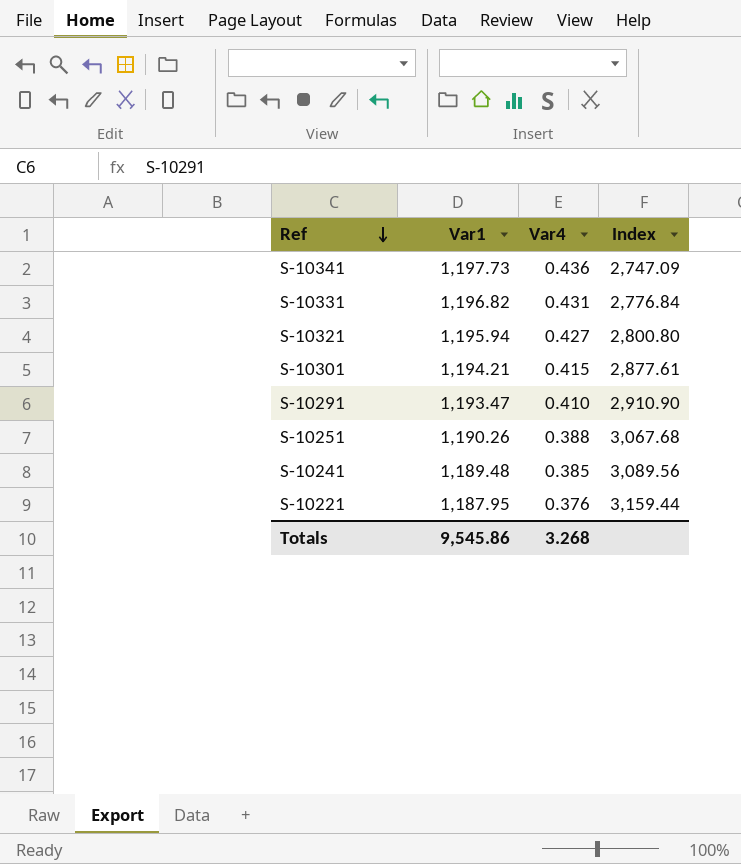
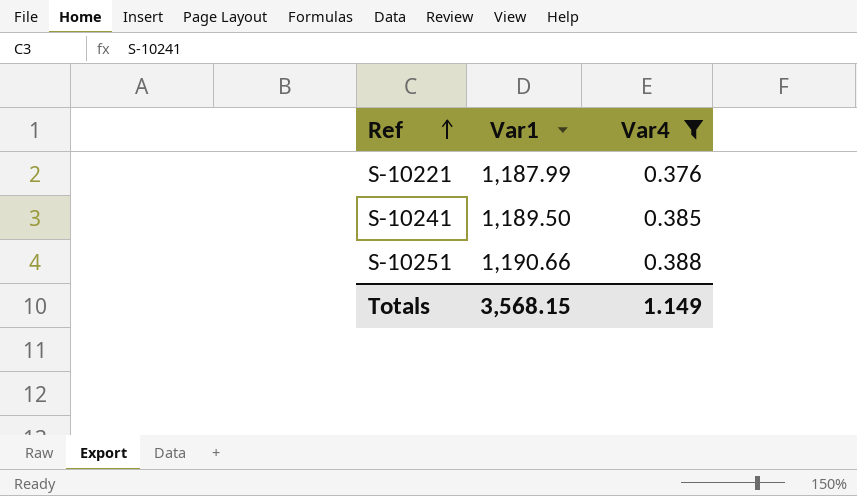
filter: none -> Var4 <= 0.388
row order: Ref descending -> Ref ascending
column Index | formula: [Var1] / [Var4] -> none
S-10221 | Var1: 1,187.95 -> 1,187.99
S-10241 | Var1: 1,189.48 -> 1,189.50
S-10251 | Var1: 1,190.26 -> 1,190.66
Totals | Var1: 9,545.86 -> 3,568.15
Totals | Var4: 3.268 -> 1.149

